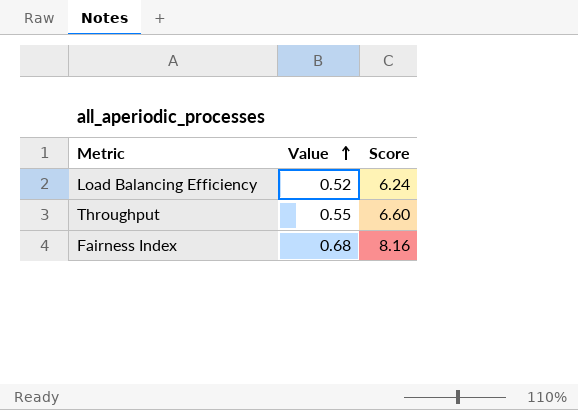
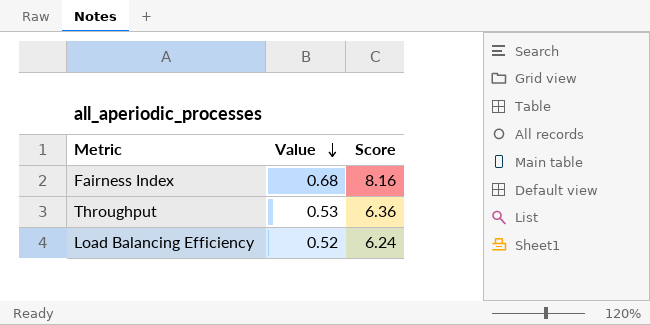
row order: Value ascending -> Value descending
Throughput | Value: 0.55 -> 0.53
Throughput | Score: 6.60 -> 6.36

